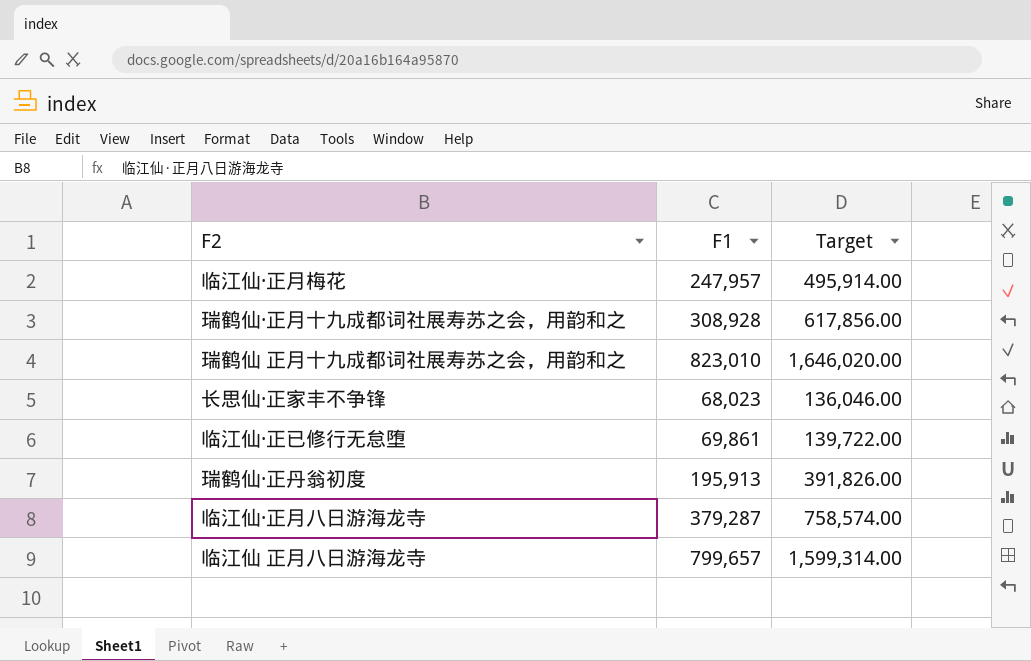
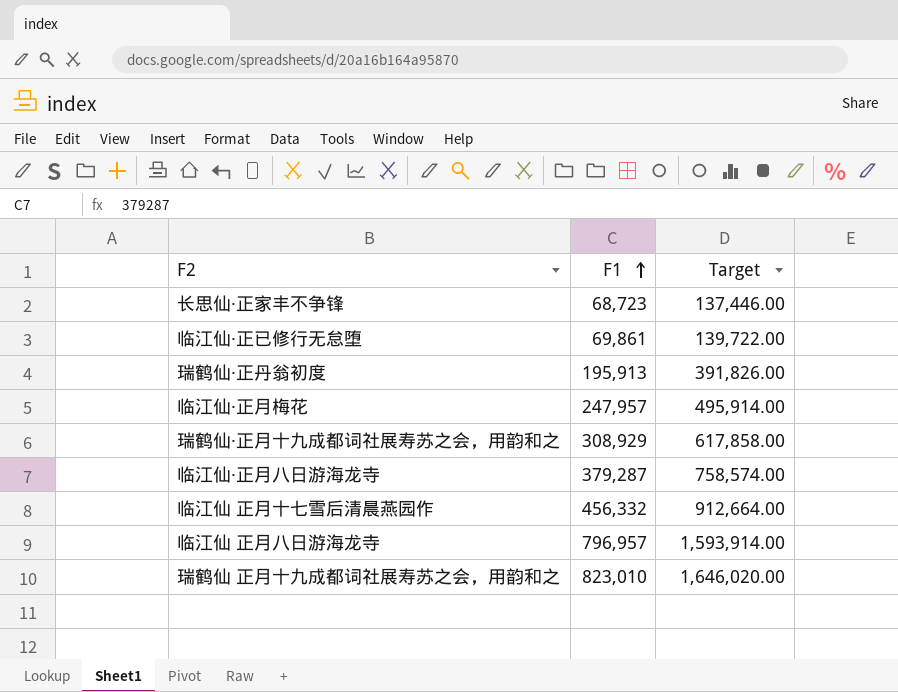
row order: none -> F1 ascending
长思仙·正家丰不争锋 | F1: 68,023 -> 68,723
长思仙·正家丰不争锋 | Target: 136,046.00 -> 137,446.00
瑞鹤仙·正月十九成都词社展寿苏之会，用韵和之 | F1: 308,928 -> 308,929
瑞鹤仙·正月十九成都词社展寿苏之会，用韵和之 | Target: 617,856.00 -> 617,858.00
row 临江仙 正月十七雪后清晨燕园作: none -> 456,332 | 912,664.00
临江仙 正月八日游海龙寺 | F1: 799,657 -> 796,957
临江仙 正月八日游海龙寺 | Target: 1,599,314.00 -> 1,593,914.00

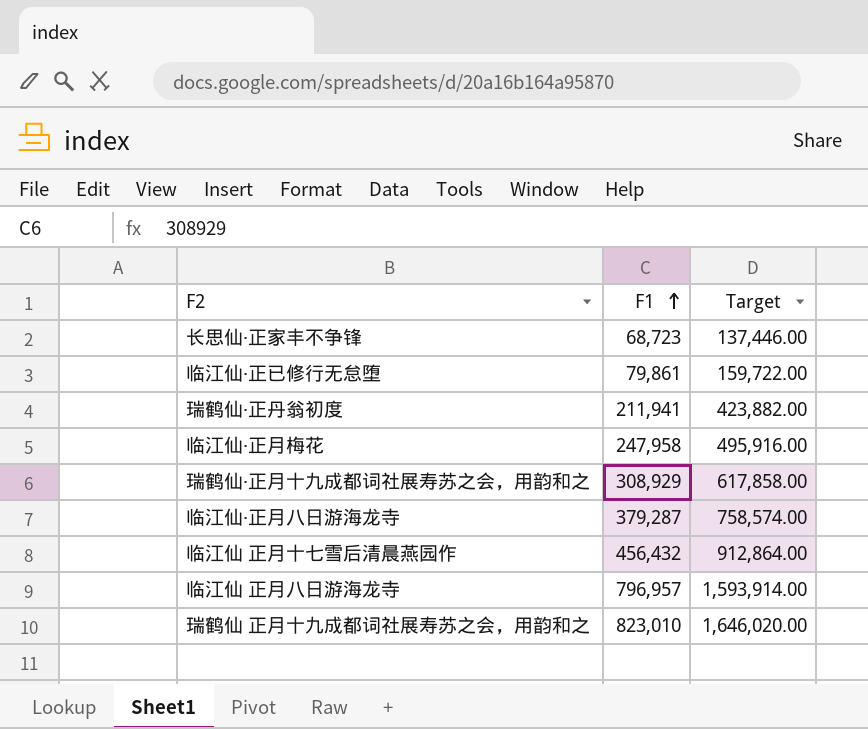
临江仙·正已修行无怠堕 | F1: 69,861 -> 79,861
临江仙·正已修行无怠堕 | Target: 139,722.00 -> 159,722.00
瑞鹤仙·正丹翁初度 | F1: 195,913 -> 211,941
瑞鹤仙·正丹翁初度 | Target: 391,826.00 -> 423,882.00
临江仙·正月梅花 | F1: 247,957 -> 247,958
临江仙·正月梅花 | Target: 495,914.00 -> 495,916.00
临江仙 正月十七雪后清晨燕园作 | F1: 456,332 -> 456,432
临江仙 正月十七雪后清晨燕园作 | Target: 912,664.00 -> 912,864.00

